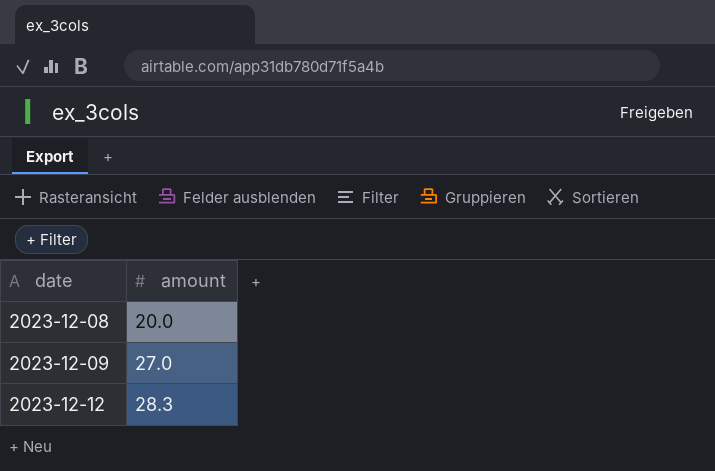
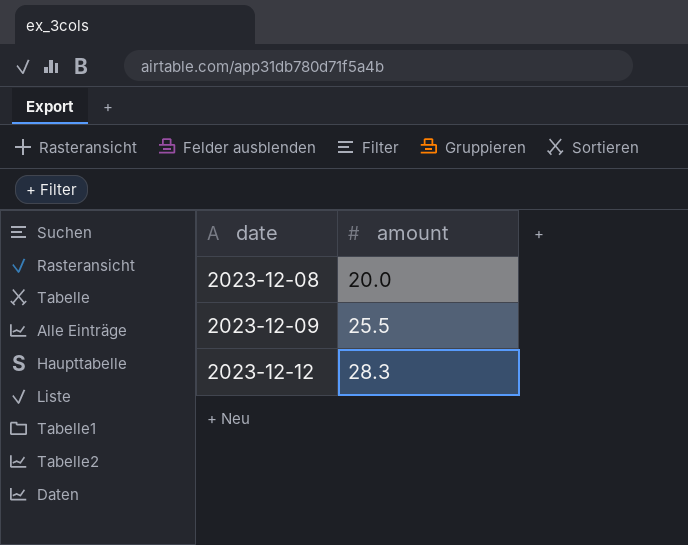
2023-12-09 | amount: 27.0 -> 25.5

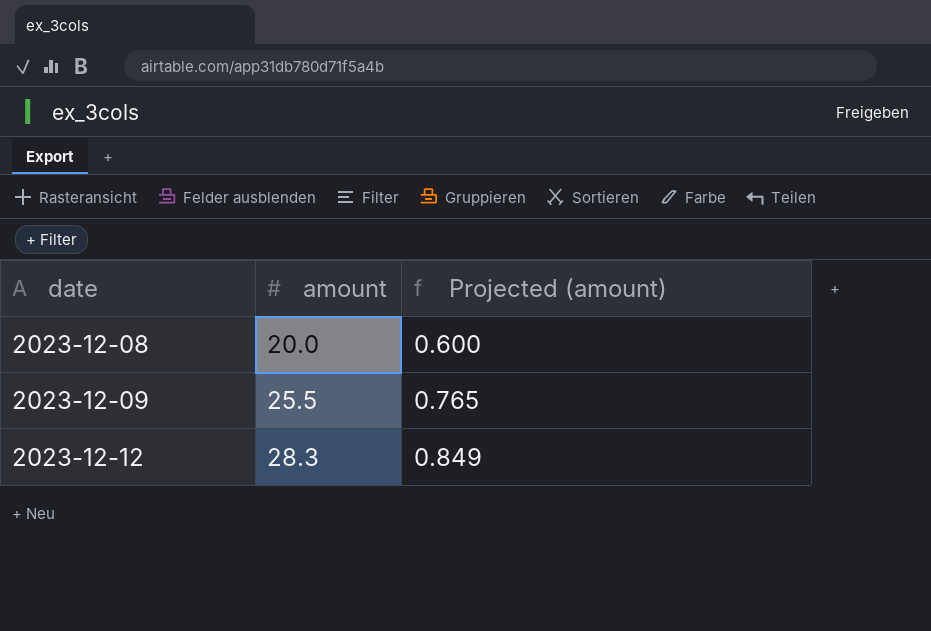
column Projected (amount) | formula: none -> [amount] * 0.03

